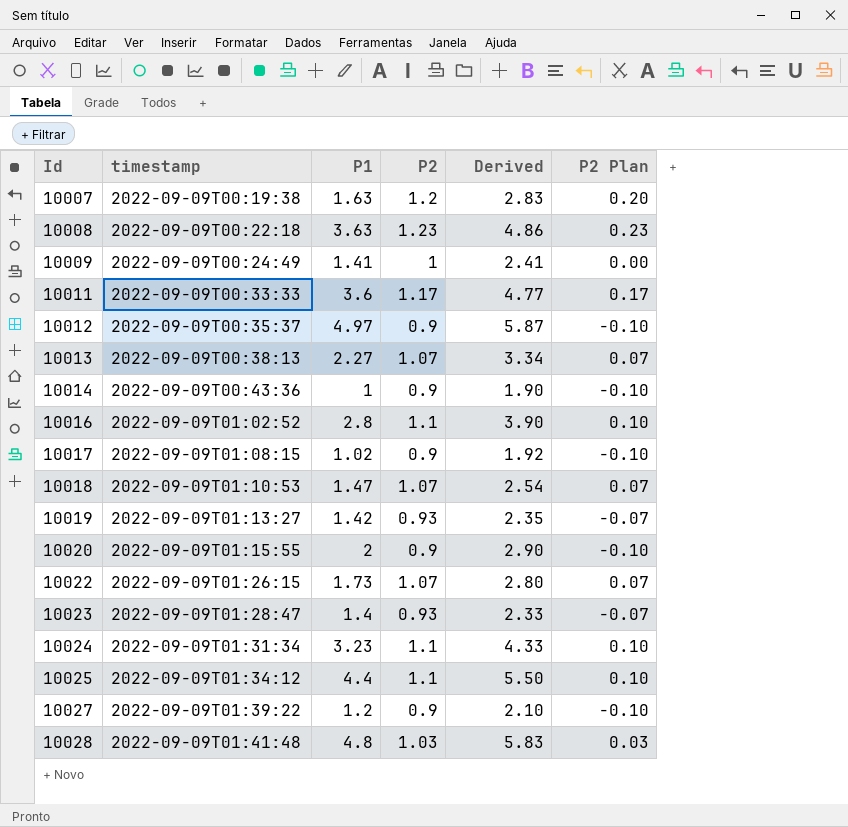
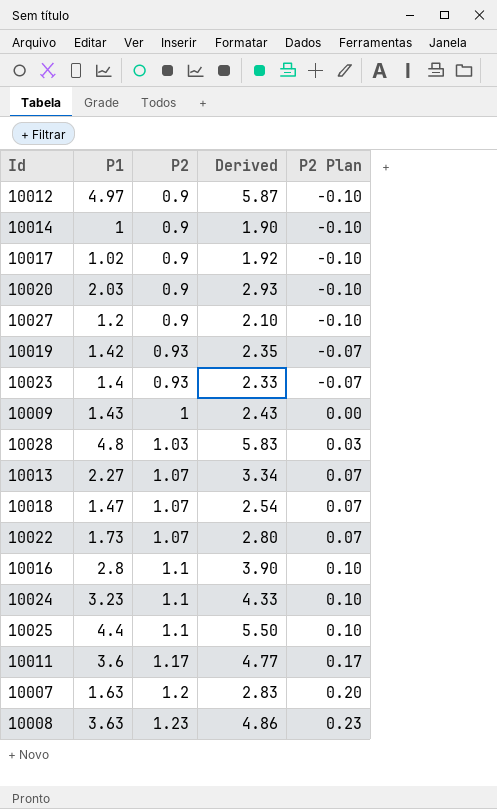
row order: Id ascending -> P2 ascending
column timestamp | position: 2 -> none
10020 | P1: 2 -> 2.03
10020 | Derived: 2.90 -> 2.93
10009 | P1: 1.41 -> 1.43
10009 | Derived: 2.41 -> 2.43

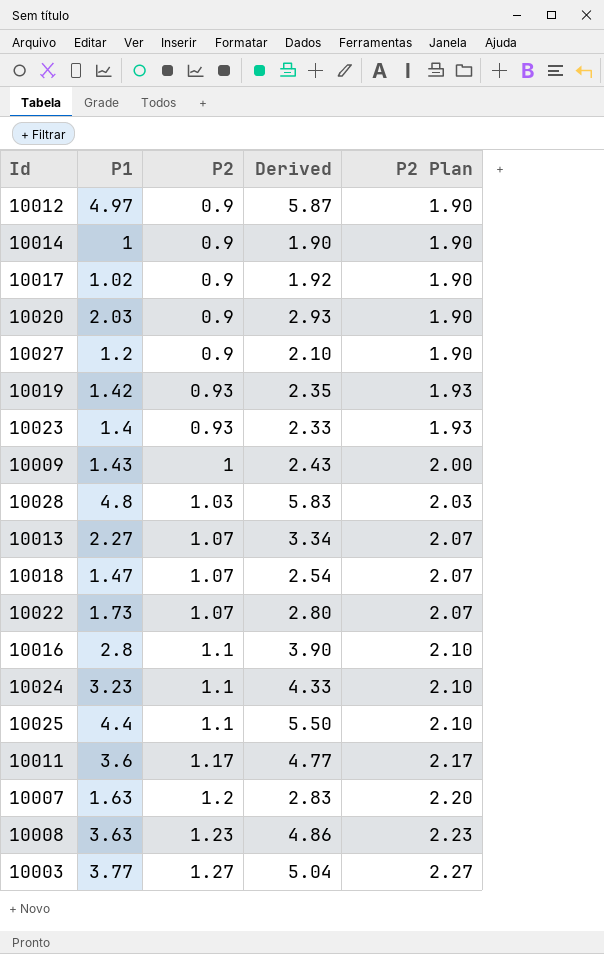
column P2 Plan | formula: [P2] - 1 -> [P2] + 1
row 10003: none -> 3.77 | 1.27 | 5.04 | 2.27

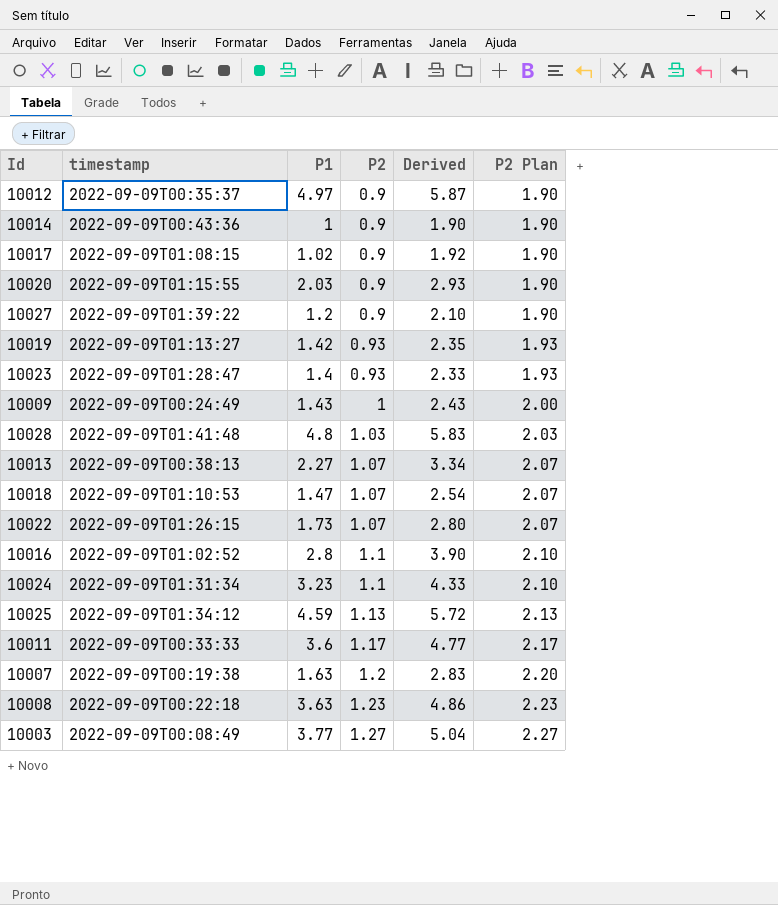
column timestamp | position: none -> 2
10025 | P1: 4.4 -> 4.59
10025 | P2: 1.1 -> 1.13
10025 | Derived: 5.50 -> 5.72
10025 | P2 Plan: 2.10 -> 2.13

